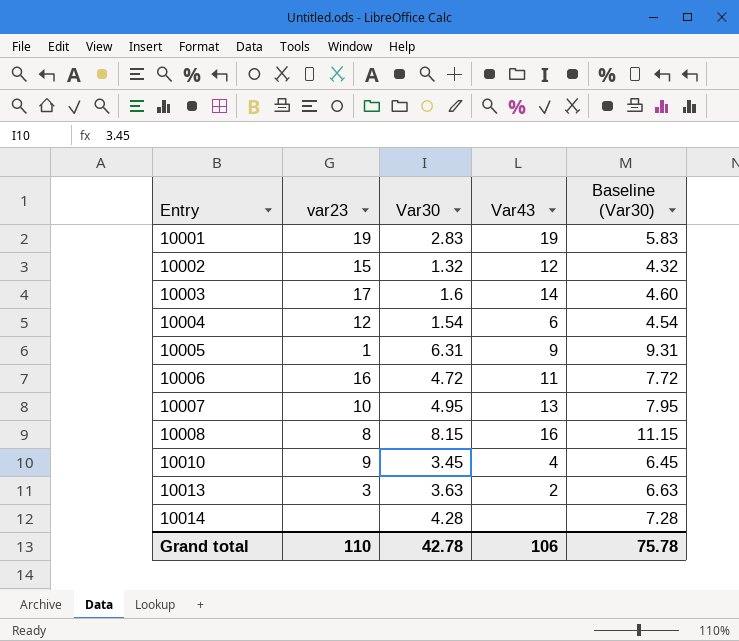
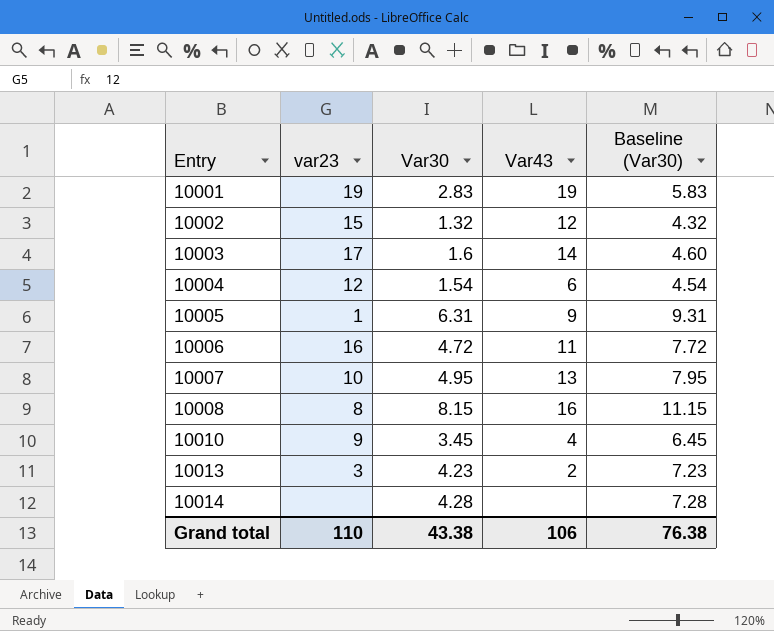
10013 | Var30: 3.63 -> 4.23
10013 | Baseline (Var30): 6.63 -> 7.23
Grand total | Var30: 42.78 -> 43.38
Grand total | Baseline (Var30): 75.78 -> 76.38

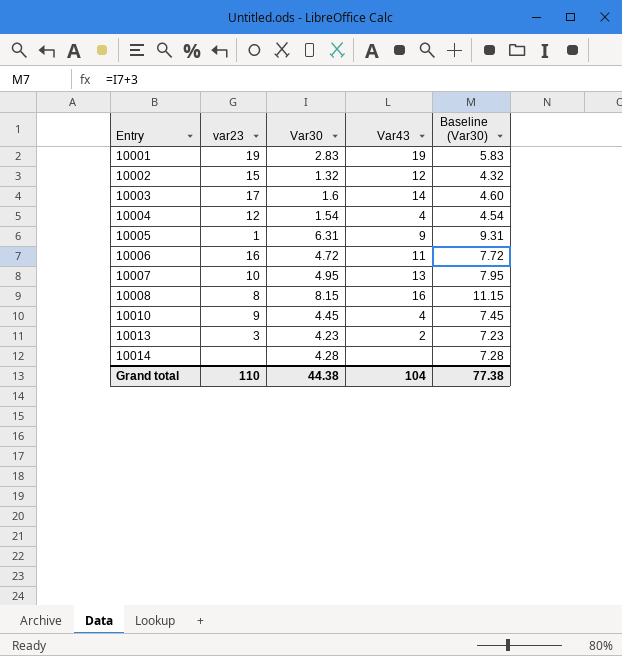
10004 | Var43: 6 -> 4
10010 | Var30: 3.45 -> 4.45
10010 | Baseline (Var30): 6.45 -> 7.45
Grand total | Var30: 43.38 -> 44.38
Grand total | Var43: 106 -> 104
Grand total | Baseline (Var30): 76.38 -> 77.38

